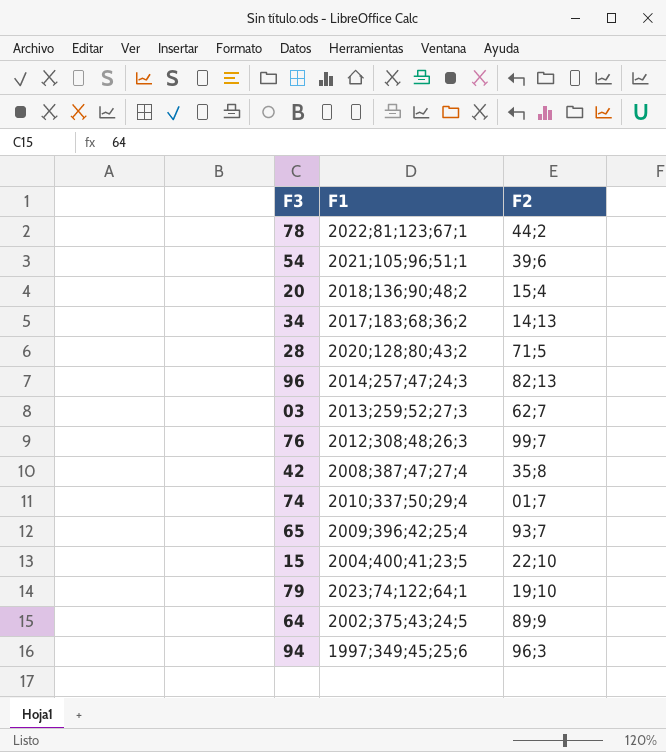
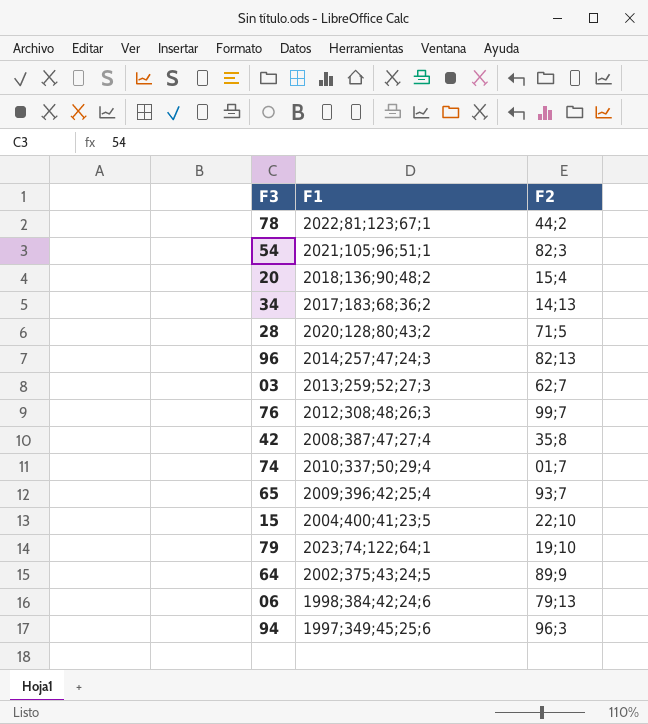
54 | F2: 39;6 -> 82;3
row 06: none -> 1998;384;42;24;6 | 79;13

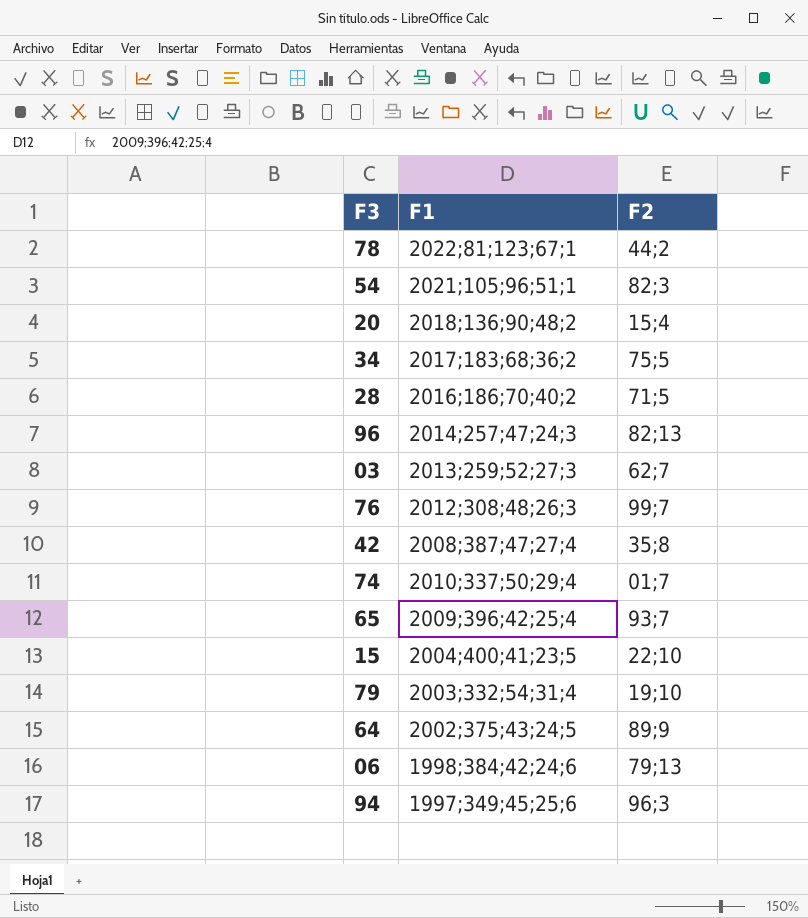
34 | F2: 14;13 -> 75;5
28 | F1: 2020;128;80;43;2 -> 2016;186;70;40;2
79 | F1: 2023;74;122;64;1 -> 2003;332;54;31;4

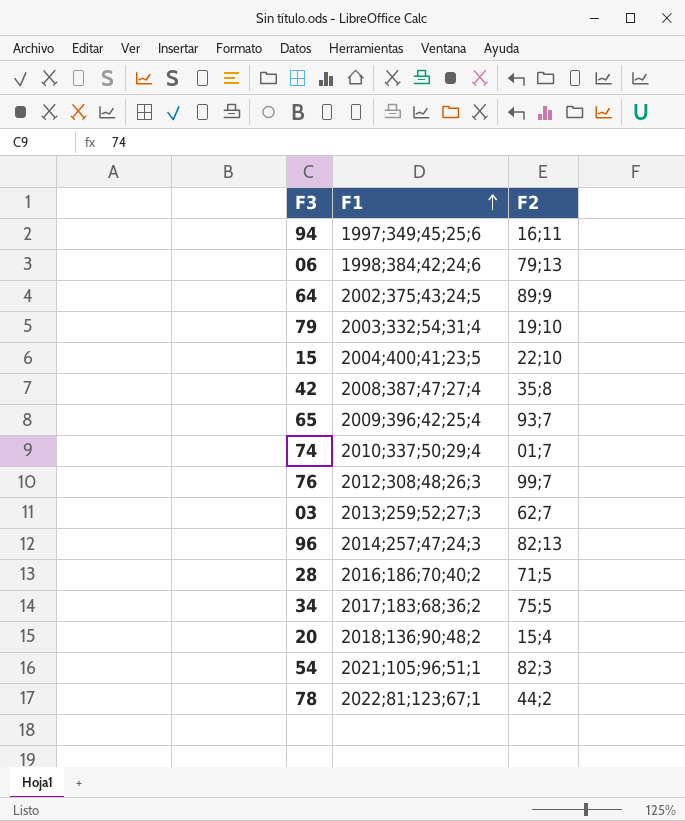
row order: none -> F1 ascending
94 | F2: 96;3 -> 16;11

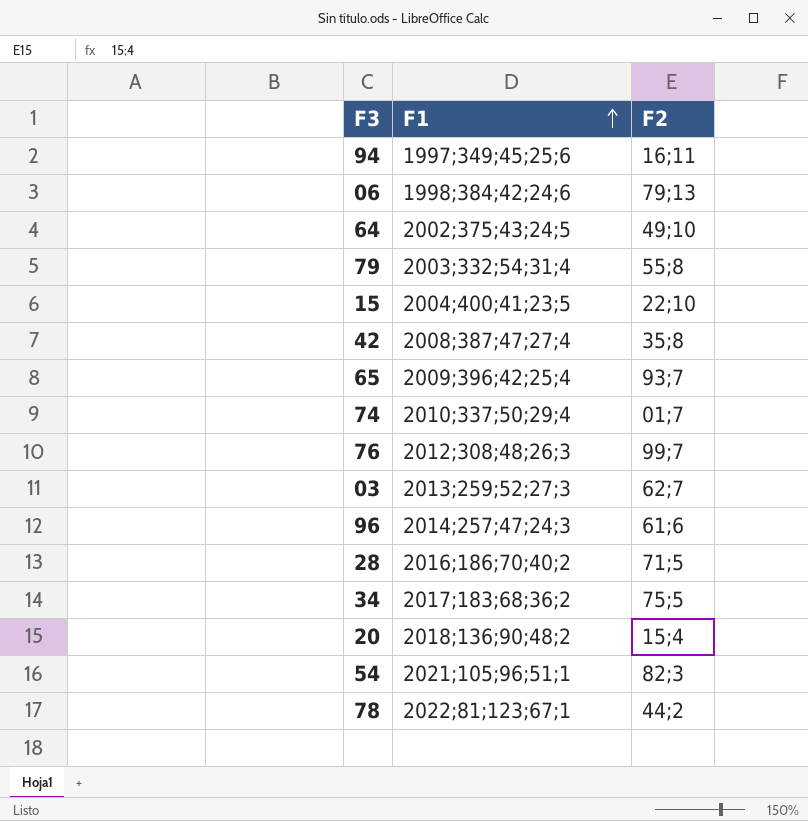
64 | F2: 89;9 -> 49;10
79 | F2: 19;10 -> 55;8
96 | F2: 82;13 -> 61;6

